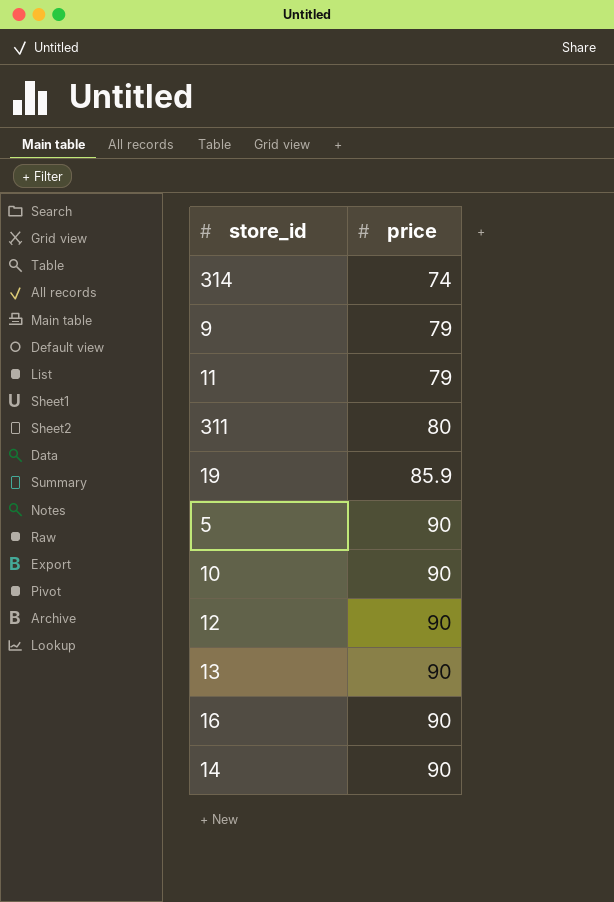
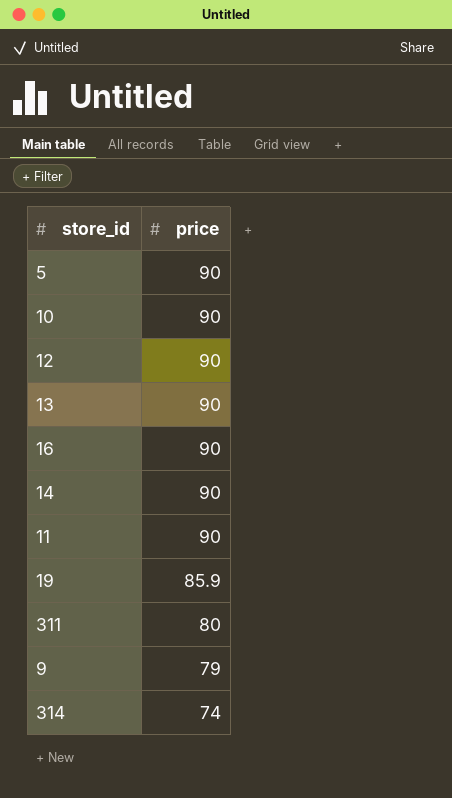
row order: price ascending -> price descending
11 | price: 79 -> 90

